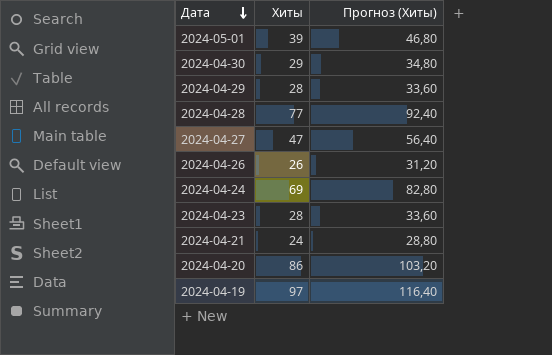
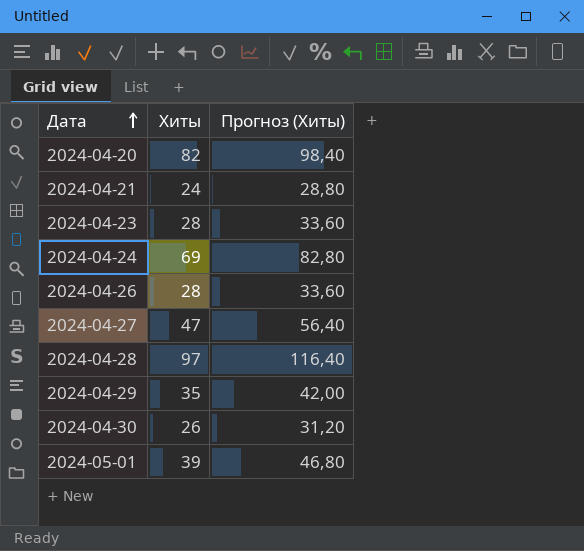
row order: Дата descending -> Дата ascending
row 2024-04-19: 97 | 116,40 -> none
2024-04-20 | Хиты: 86 -> 82
2024-04-20 | Прогноз (Хиты): 103,20 -> 98,40
2024-04-26 | Хиты: 26 -> 28
2024-04-26 | Прогноз (Хиты): 31,20 -> 33,60
2024-04-28 | Хиты: 77 -> 97
2024-04-28 | Прогноз (Хиты): 92,40 -> 116,40
2024-04-29 | Хиты: 28 -> 35
2024-04-29 | Прогноз (Хиты): 33,60 -> 42,00
2024-04-30 | Хиты: 29 -> 26
2024-04-30 | Прогноз (Хиты): 34,80 -> 31,20

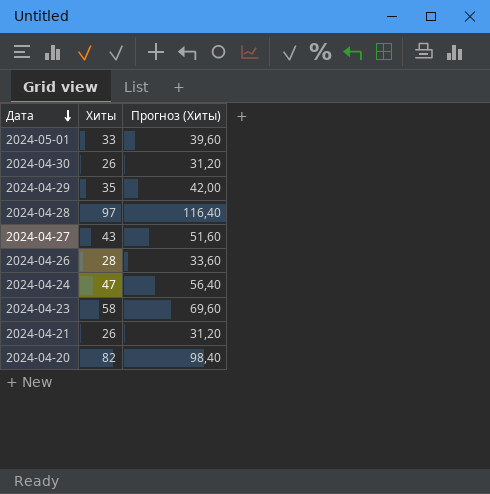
row order: Дата ascending -> Дата descending
2024-05-01 | Хиты: 39 -> 33
2024-05-01 | Прогноз (Хиты): 46,80 -> 39,60
2024-04-27 | Хиты: 47 -> 43
2024-04-27 | Прогноз (Хиты): 56,40 -> 51,60
2024-04-24 | Хиты: 69 -> 47
2024-04-24 | Прогноз (Хиты): 82,80 -> 56,40
2024-04-23 | Хиты: 28 -> 58
2024-04-23 | Прогноз (Хиты): 33,60 -> 69,60
2024-04-21 | Хиты: 24 -> 26
2024-04-21 | Прогноз (Хиты): 28,80 -> 31,20

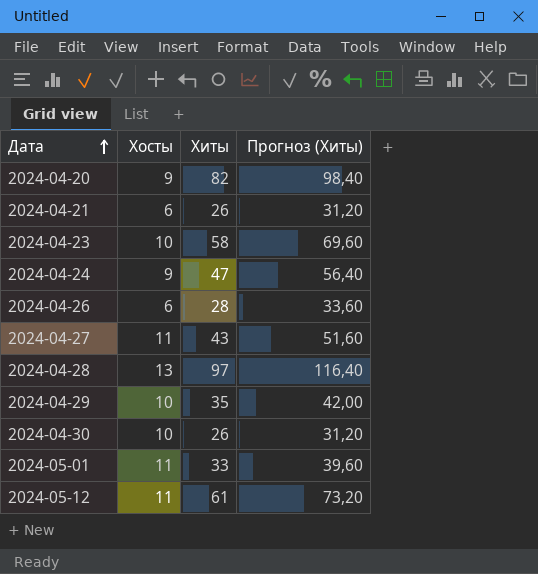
row order: Дата descending -> Дата ascending
column Хосты | position: none -> 2
row 2024-05-12: none -> 11 | 61 | 73,20

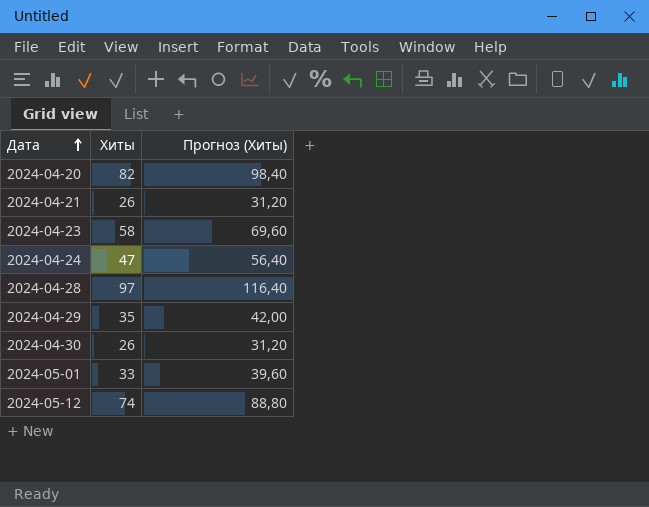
column Хосты | position: 2 -> none
row 2024-04-26: 6 | 28 | 33,60 -> none
row 2024-04-27: 11 | 43 | 51,60 -> none
2024-05-12 | Хиты: 61 -> 74
2024-05-12 | Прогноз (Хиты): 73,20 -> 88,80

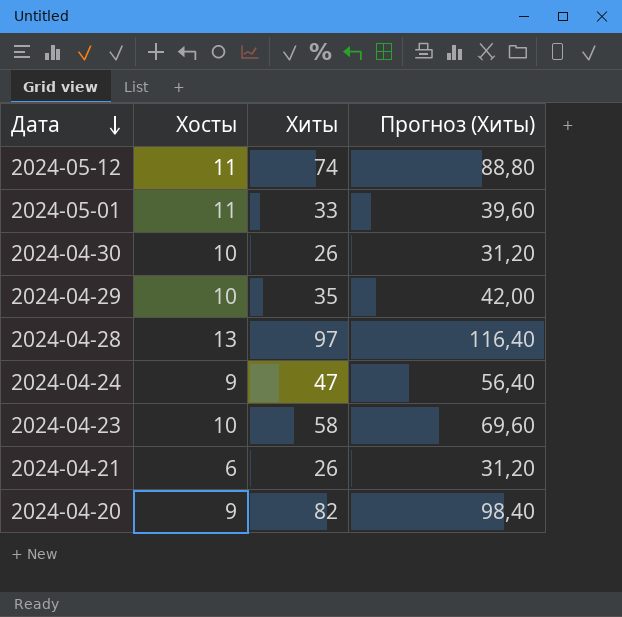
row order: Дата ascending -> Дата descending
column Хосты | position: none -> 2

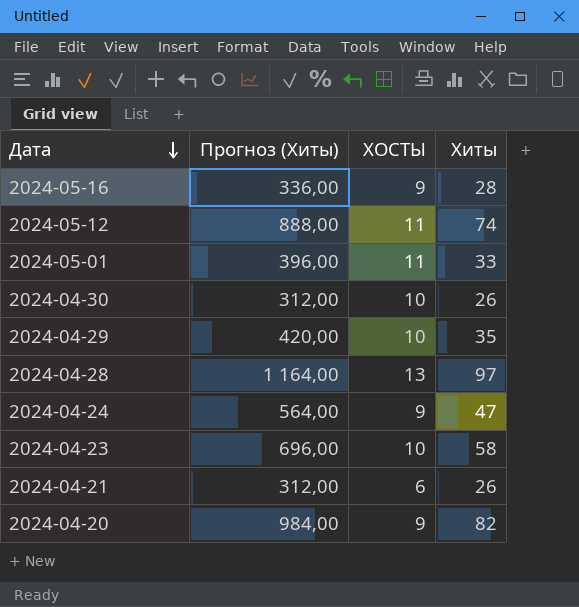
column Прогноз (Хиты) | formula: [Хиты] * 1,2 -> [Хиты] * 12
column Прогноз (Хиты) | position: 4 -> 2
column name: Хосты -> ХОСТЫ
row 2024-05-16: none -> 336,00 | 9 | 28

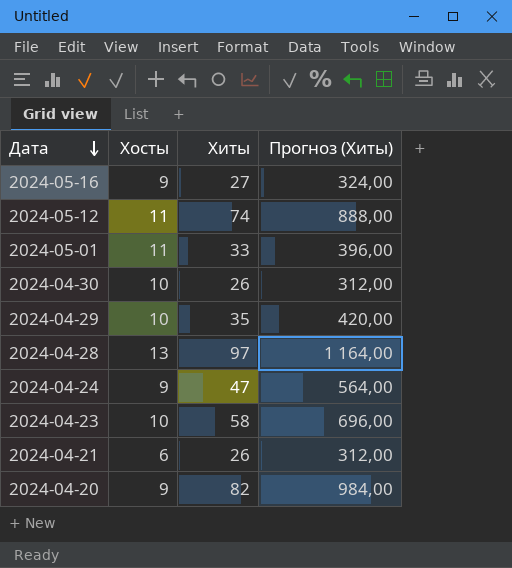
column name: ХОСТЫ -> Хосты
column Прогноз (Хиты) | position: 2 -> 4
2024-05-16 | Хиты: 28 -> 27
2024-05-16 | Прогноз (Хиты): 336,00 -> 324,00

